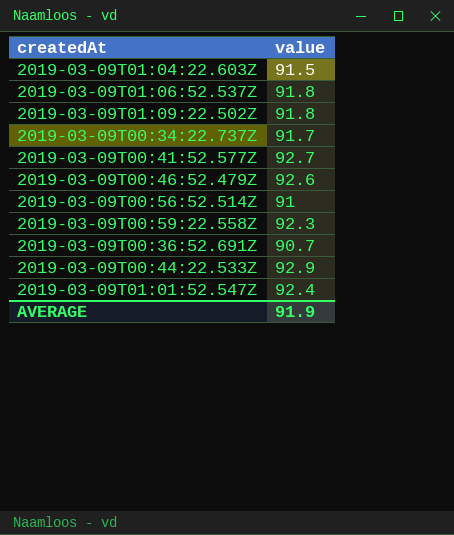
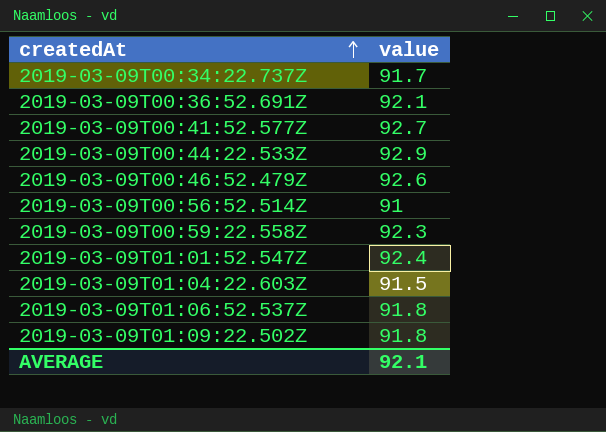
row order: none -> createdAt ascending
2019-03-09T00:36:52.691Z | value: 90.7 -> 92.1
AVERAGE | value: 91.9 -> 92.1

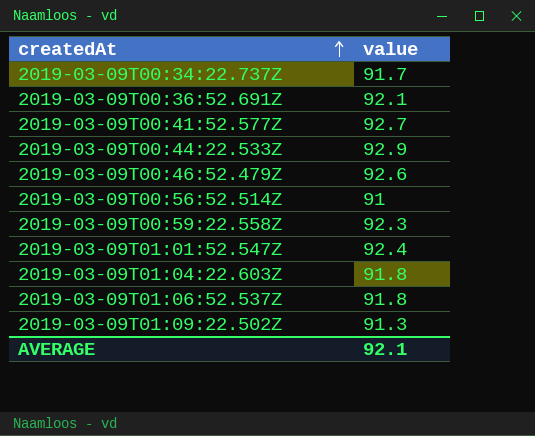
2019-03-09T01:04:22.603Z | value: 91.5 -> 91.8
2019-03-09T01:09:22.502Z | value: 91.8 -> 91.3

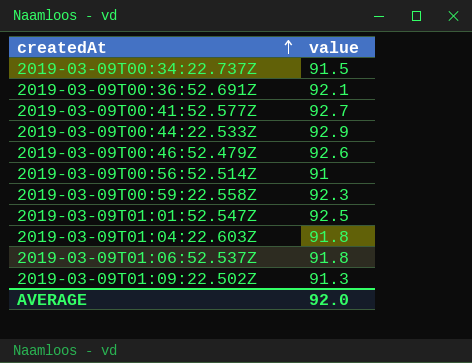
2019-03-09T00:34:22.737Z | value: 91.7 -> 91.5
2019-03-09T01:01:52.547Z | value: 92.4 -> 92.5
AVERAGE | value: 92.1 -> 92.0

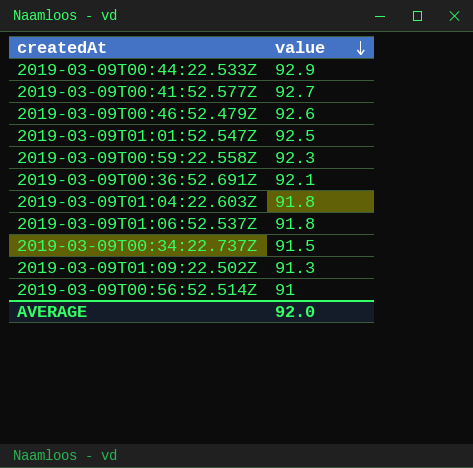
row order: createdAt ascending -> value descending

